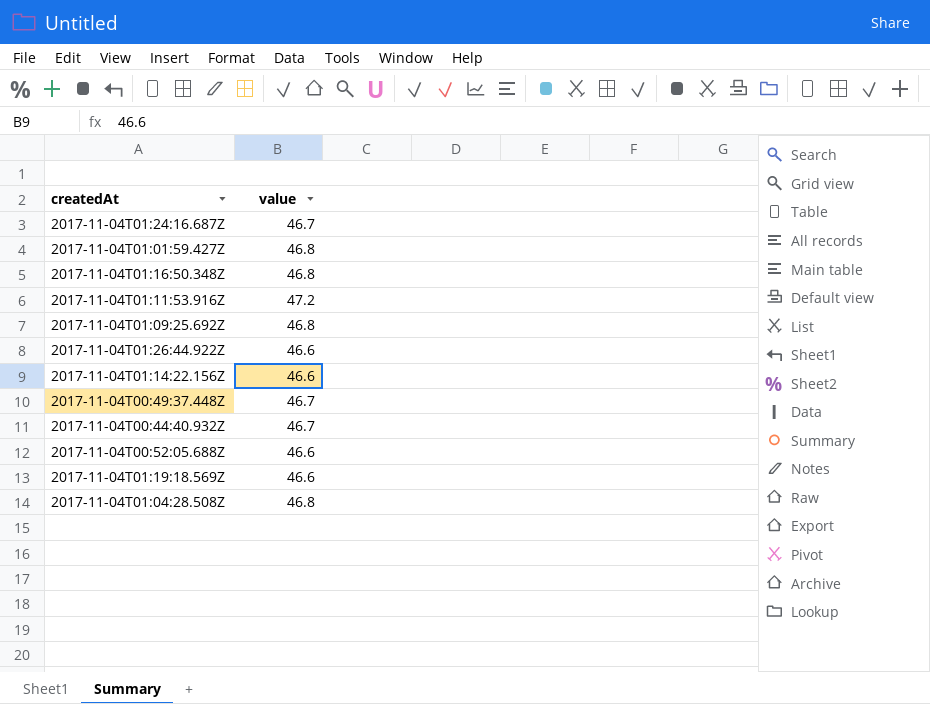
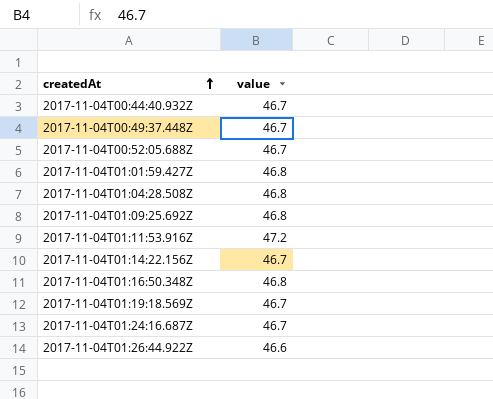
row order: none -> createdAt ascending
2017-11-04T00:52:05.688Z | value: 46.6 -> 46.7
2017-11-04T01:14:22.156Z | value: 46.6 -> 46.7
2017-11-04T01:19:18.569Z | value: 46.6 -> 46.7

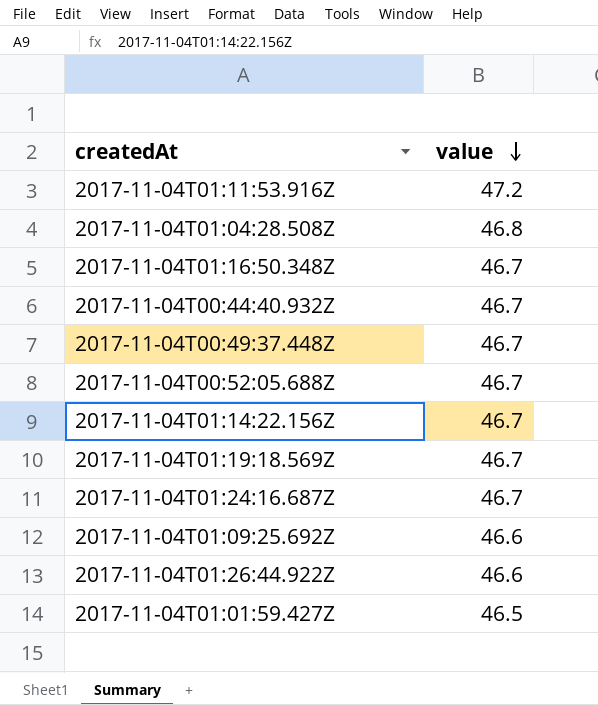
row order: createdAt ascending -> value descending
2017-11-04T01:16:50.348Z | value: 46.8 -> 46.7
2017-11-04T01:09:25.692Z | value: 46.8 -> 46.6
2017-11-04T01:01:59.427Z | value: 46.8 -> 46.5

